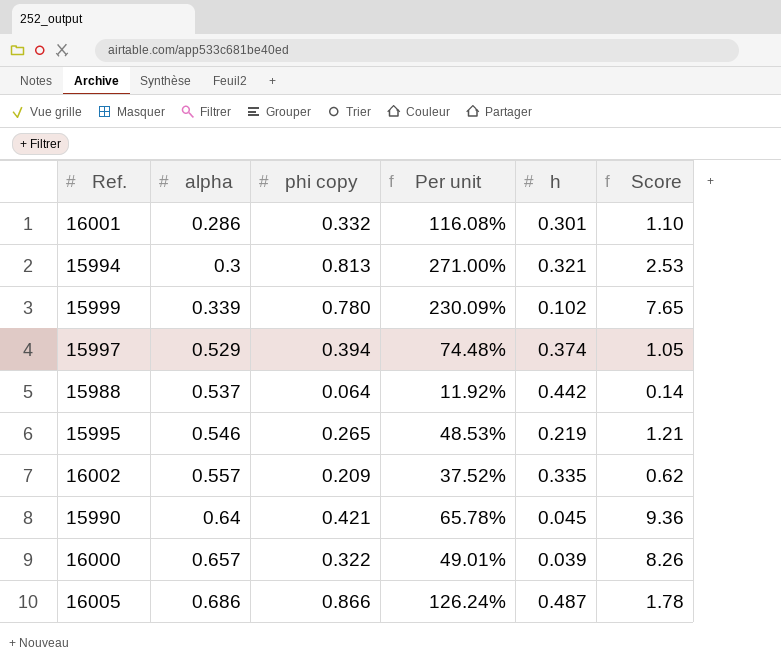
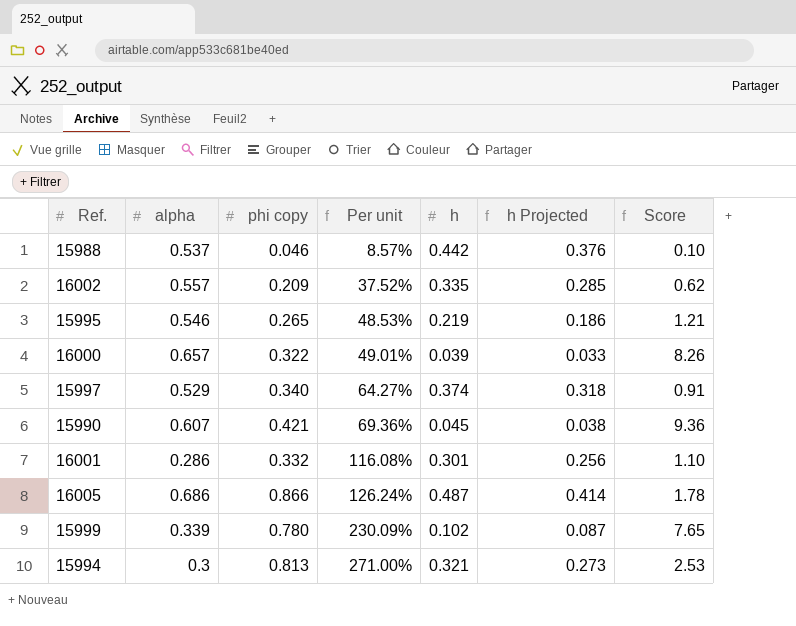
row order: alpha ascending -> Per unit ascending
column h Projected | formula: none -> [h] * 0.85
15988 | phi copy: 0.064 -> 0.046
15988 | Per unit: 11.92% -> 8.57%
15988 | Score: 0.14 -> 0.10
15997 | phi copy: 0.394 -> 0.340
15997 | Per unit: 74.48% -> 64.27%
15997 | Score: 1.05 -> 0.91
15990 | alpha: 0.64 -> 0.607
15990 | Per unit: 65.78% -> 69.36%

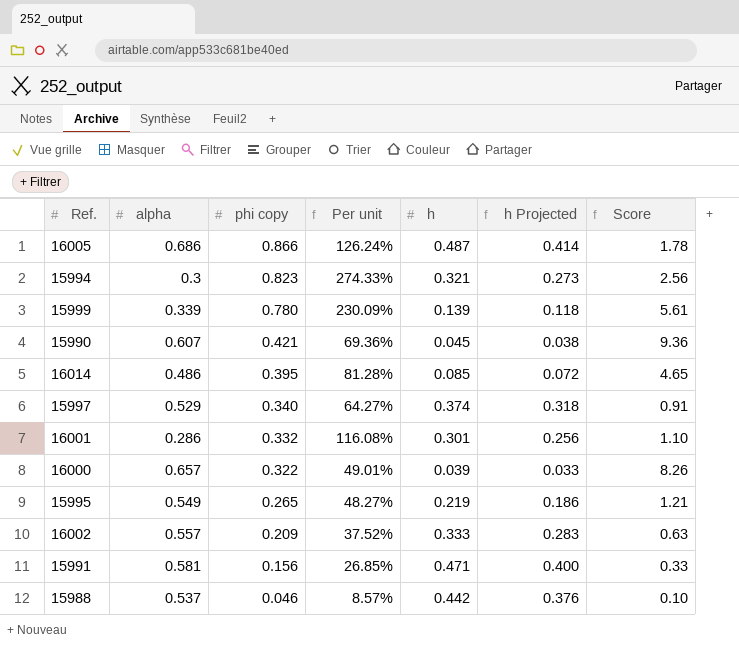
row order: Per unit ascending -> phi copy descending
15994 | phi copy: 0.813 -> 0.823
15994 | Per unit: 271.00% -> 274.33%
15994 | Score: 2.53 -> 2.56
15999 | h: 0.102 -> 0.139
15999 | h Projected: 0.087 -> 0.118
15999 | Score: 7.65 -> 5.61
row 16014: none -> 0.486 | 0.395 | 81.28% | 0.085 | 0.072 | 4.65
15995 | alpha: 0.546 -> 0.549
15995 | Per unit: 48.53% -> 48.27%
16002 | h: 0.335 -> 0.333
16002 | h Projected: 0.285 -> 0.283
16002 | Score: 0.62 -> 0.63
row 15991: none -> 0.581 | 0.156 | 26.85% | 0.471 | 0.400 | 0.33

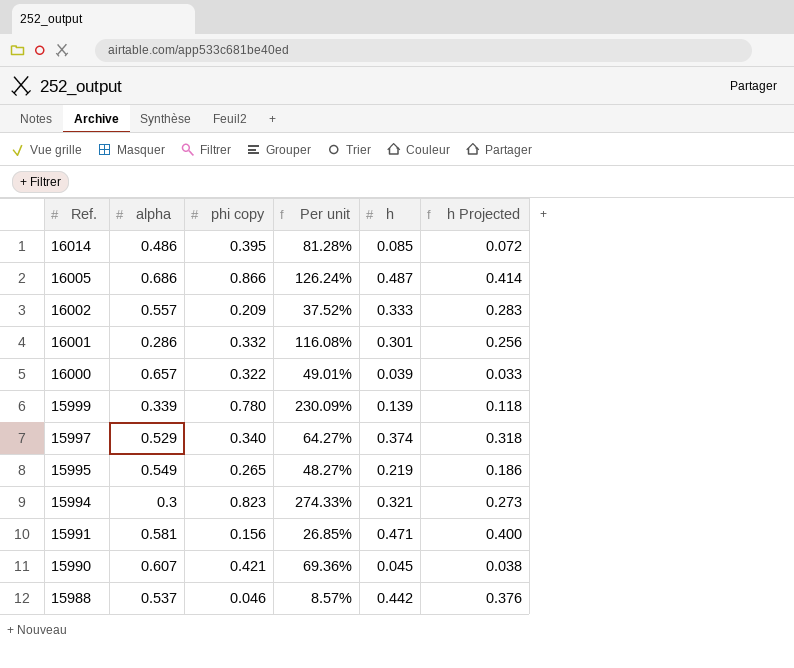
row order: phi copy descending -> Ref. descending
column Score | formula: [phi copy] / [h] -> none

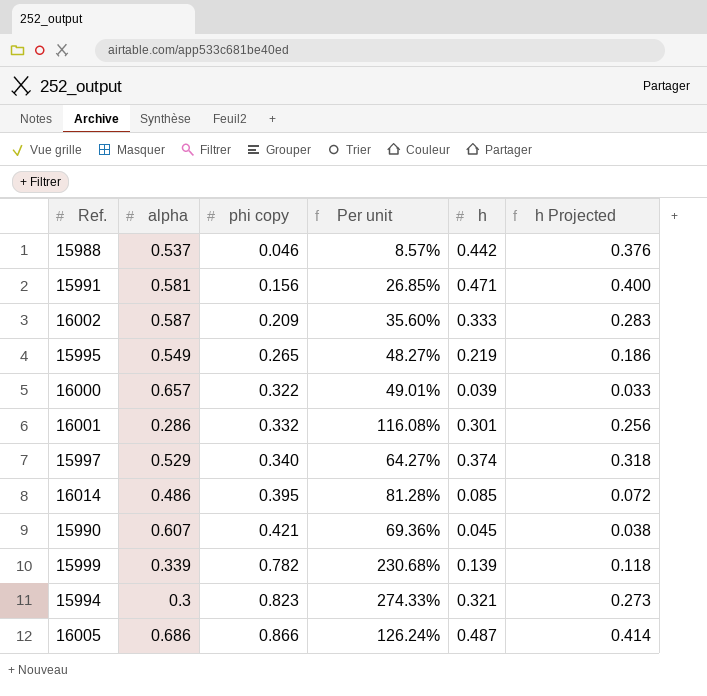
row order: Ref. descending -> phi copy ascending
16002 | alpha: 0.557 -> 0.587
16002 | Per unit: 37.52% -> 35.60%
15999 | phi copy: 0.780 -> 0.782
15999 | Per unit: 230.09% -> 230.68%

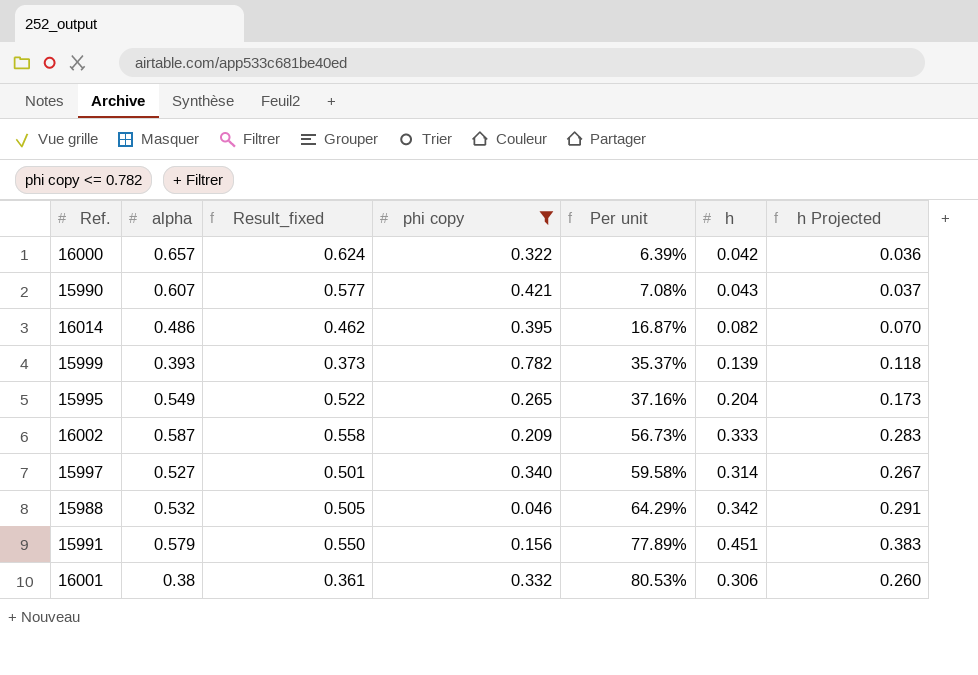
filter: none -> phi copy <= 0.782
row order: phi copy ascending -> Per unit ascending
column Result_fixed | formula: none -> [alpha] * 0.95
column Per unit | formula: [phi copy] / [alpha] -> [h] / [alpha]
16000 | h: 0.039 -> 0.042
16000 | h Projected: 0.033 -> 0.036
15990 | h: 0.045 -> 0.043
15990 | h Projected: 0.038 -> 0.037
16014 | h: 0.085 -> 0.082
16014 | h Projected: 0.072 -> 0.070
15999 | alpha: 0.339 -> 0.393
15995 | h: 0.219 -> 0.204
15995 | h Projected: 0.186 -> 0.173
15997 | alpha: 0.529 -> 0.527
15997 | h: 0.374 -> 0.314
15997 | h Projected: 0.318 -> 0.267
15988 | alpha: 0.537 -> 0.532
15988 | h: 0.442 -> 0.342
15988 | h Projected: 0.376 -> 0.291
15991 | alpha: 0.581 -> 0.579
15991 | h: 0.471 -> 0.451
15991 | h Projected: 0.400 -> 0.383
16001 | alpha: 0.286 -> 0.38
16001 | h: 0.301 -> 0.306
16001 | h Projected: 0.256 -> 0.260

